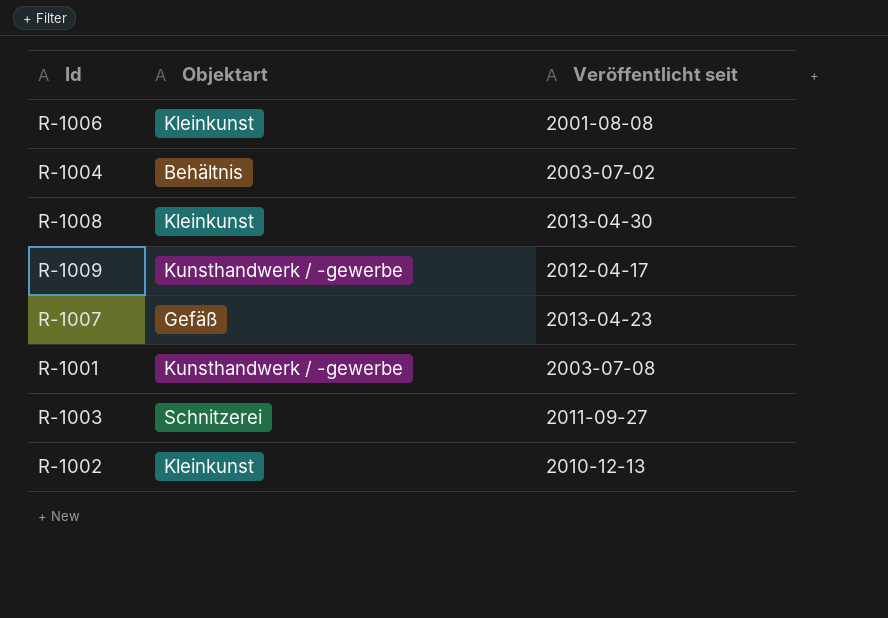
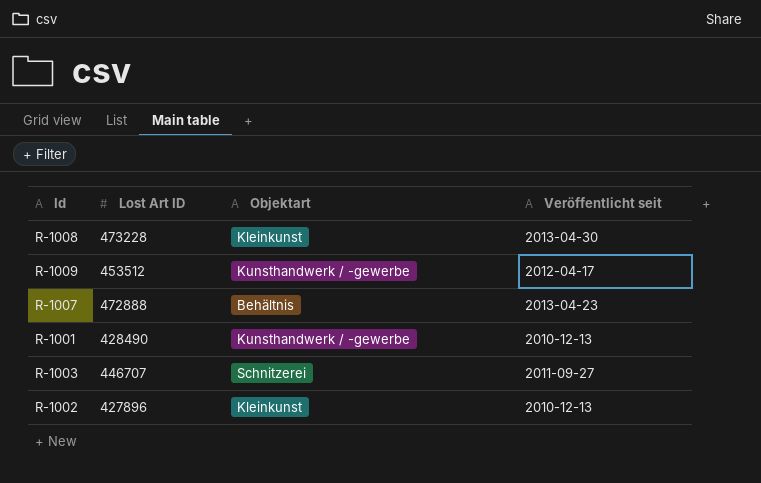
column Lost Art ID | position: none -> 2
row R-1006: Kleinkunst | 2001-08-08 -> none
row R-1004: Behältnis | 2003-07-02 -> none
R-1007 | Objektart: Gefäß -> Behältnis
R-1001 | Veröffentlicht seit: 2003-07-08 -> 2010-12-13

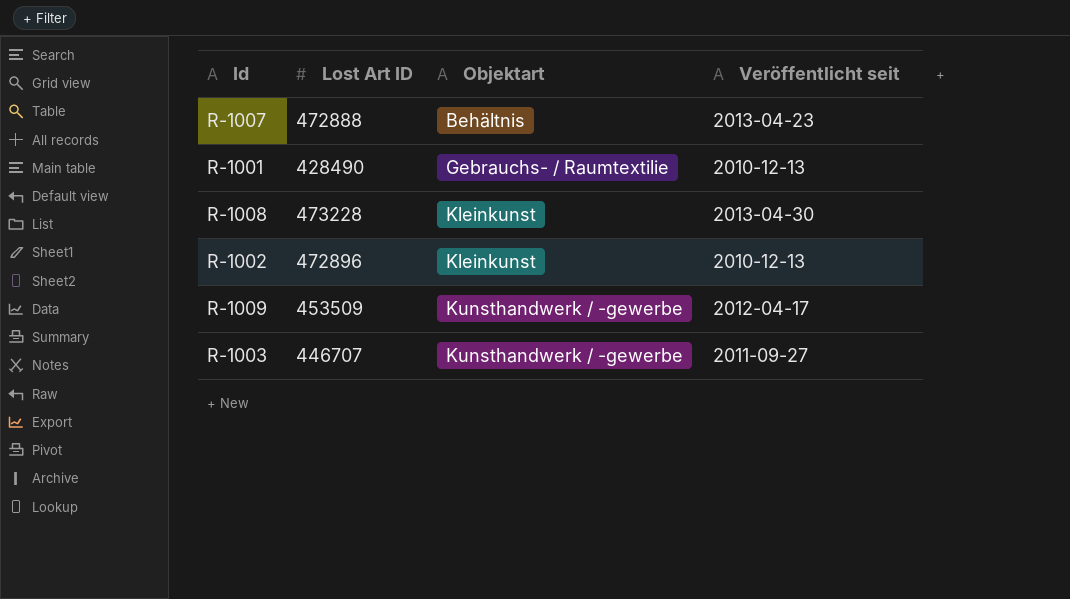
row order: none -> Objektart ascending
R-1001 | Objektart: Kunsthandwerk / -gewerbe -> Gebrauchs- / Raumtextilie
R-1002 | Lost Art ID: 427896 -> 472896
R-1009 | Lost Art ID: 453512 -> 453509
R-1003 | Objektart: Schnitzerei -> Kunsthandwerk / -gewerbe

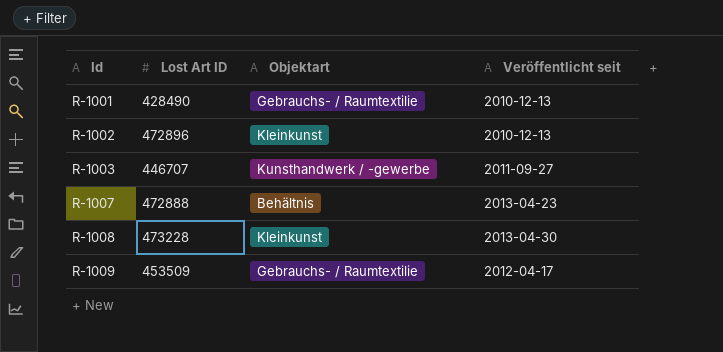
row order: Objektart ascending -> Id ascending
R-1009 | Objektart: Kunsthandwerk / -gewerbe -> Gebrauchs- / Raumtextilie

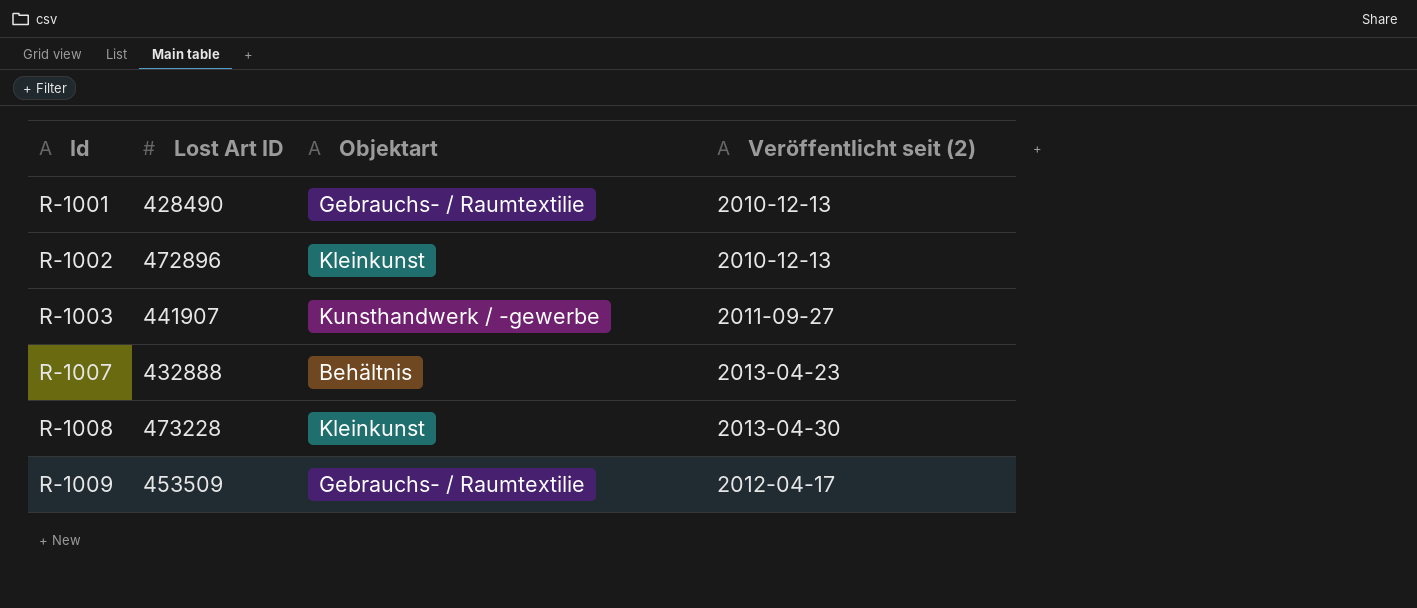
column name: Veröffentlicht seit -> Veröffentlicht seit (2)
R-1003 | Lost Art ID: 446707 -> 441907
R-1007 | Lost Art ID: 472888 -> 432888

